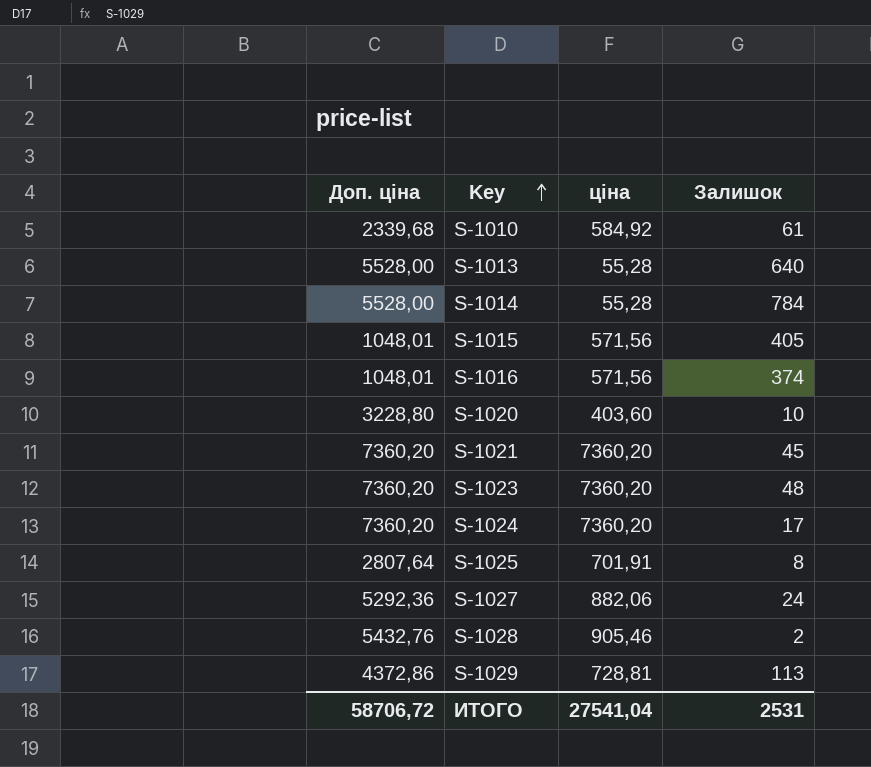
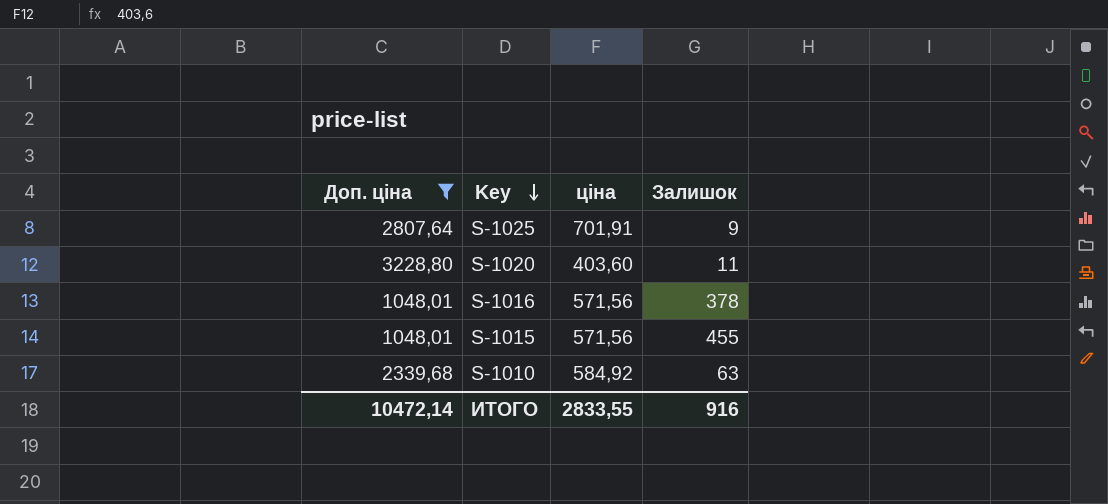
filter: none -> Доп. ціна <= 3228,80
row order: Key ascending -> Key descending
S-1025 | Залишок: 8 -> 9
S-1020 | Залишок: 10 -> 11
S-1016 | Залишок: 374 -> 378
S-1015 | Залишок: 405 -> 455
S-1010 | Залишок: 61 -> 63
ИТОГО | Доп. ціна: 58706,72 -> 10472,14
ИТОГО | ціна: 27541,04 -> 2833,55
ИТОГО | Залишок: 2531 -> 916

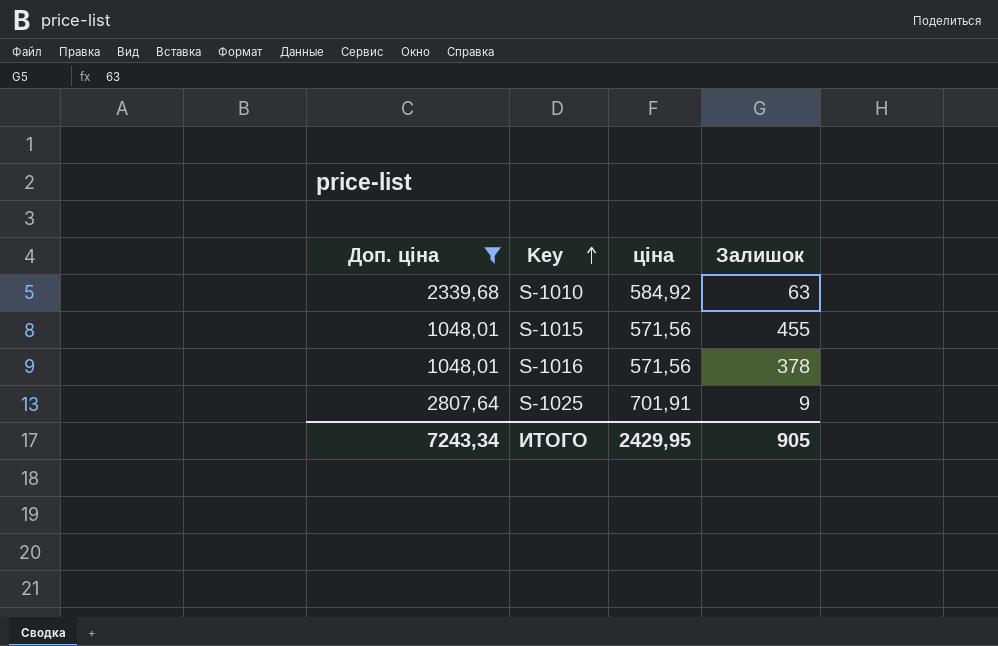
row order: Key descending -> Key ascending
row S-1020: 3228,80 | 403,60 | 11 -> none
ИТОГО | Доп. ціна: 10472,14 -> 7243,34
ИТОГО | ціна: 2833,55 -> 2429,95
ИТОГО | Залишок: 916 -> 905

